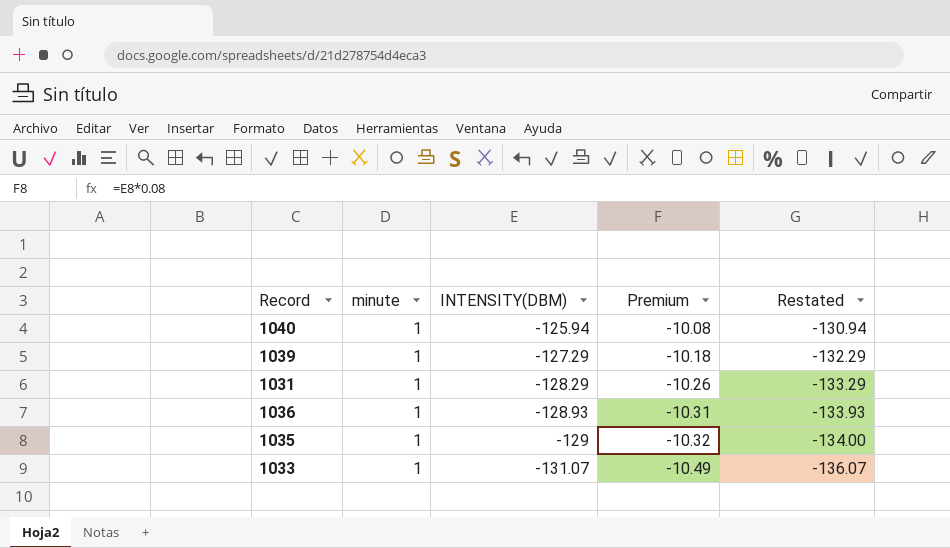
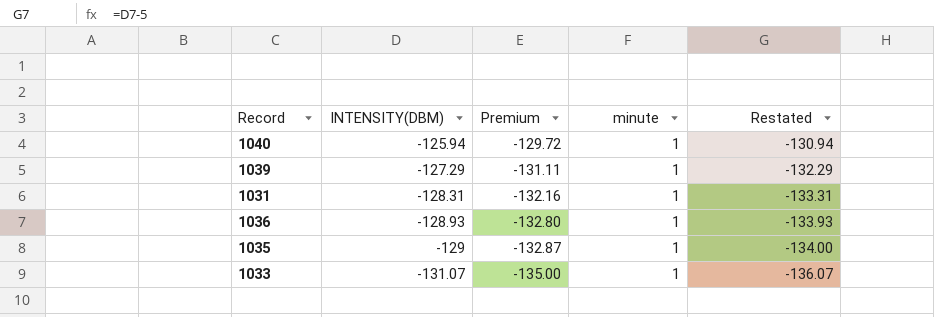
column Premium | formula: [INTENSITY(DBM)] * 0.08 -> [INTENSITY(DBM)] * 1.03
column minute | position: 2 -> 4
1031 | INTENSITY(DBM): -128.29 -> -128.31
1031 | Restated: -133.29 -> -133.31

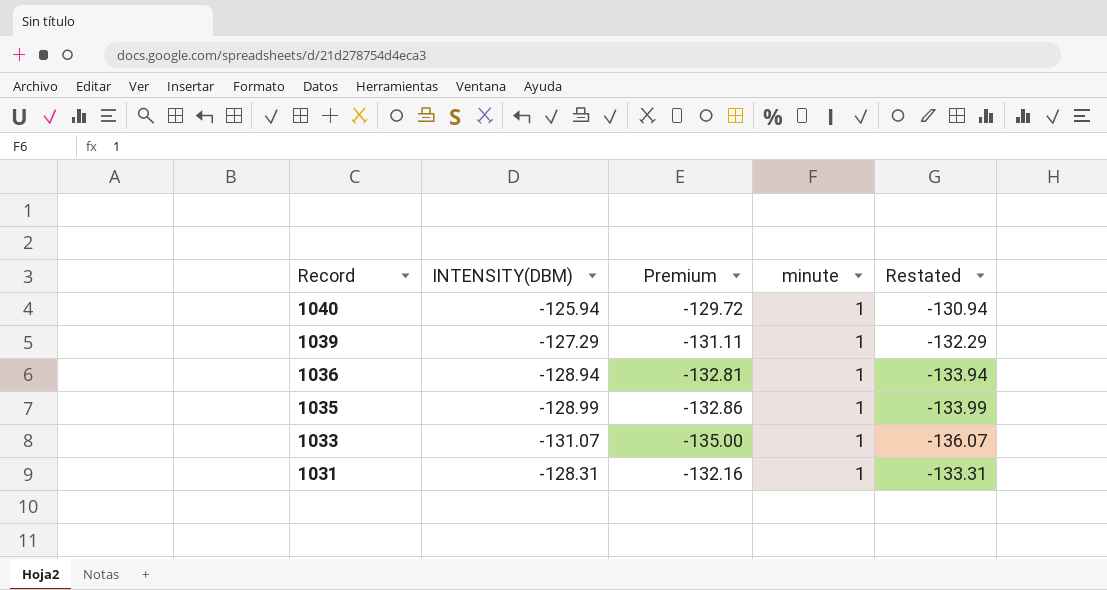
row order: INTENSITY(DBM) descending -> Record descending
1036 | INTENSITY(DBM): -128.93 -> -128.94
1036 | Premium: -132.80 -> -132.81
1036 | Restated: -133.93 -> -133.94
1035 | INTENSITY(DBM): -129 -> -128.99
1035 | Premium: -132.87 -> -132.86
1035 | Restated: -134.00 -> -133.99

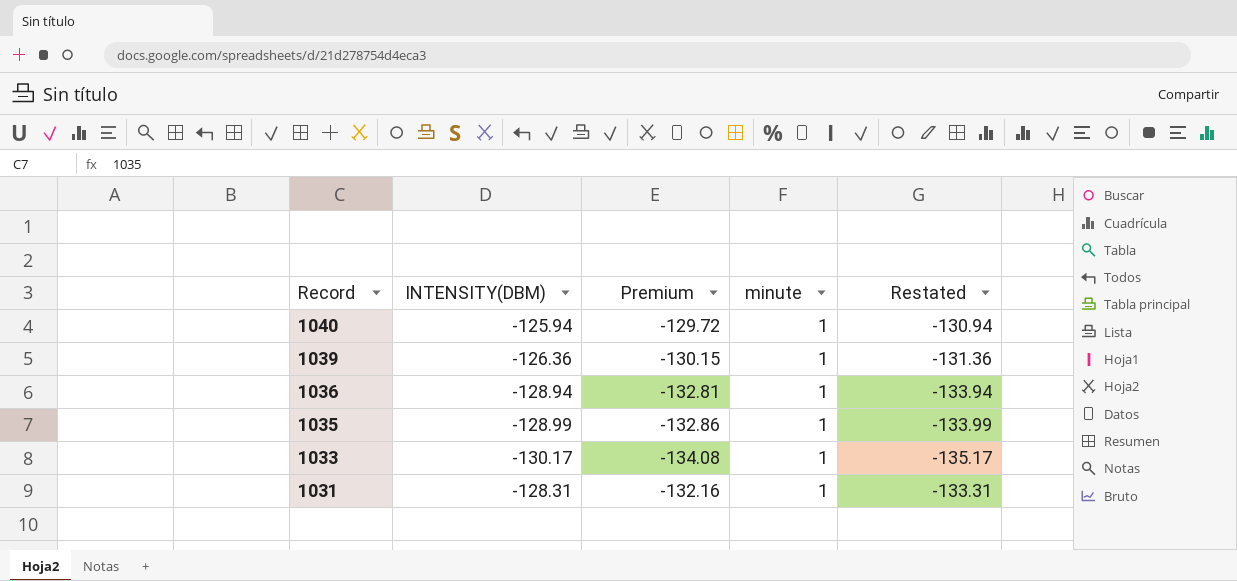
1039 | INTENSITY(DBM): -127.29 -> -126.36
1039 | Premium: -131.11 -> -130.15
1039 | Restated: -132.29 -> -131.36
1033 | INTENSITY(DBM): -131.07 -> -130.17
1033 | Premium: -135.00 -> -134.08
1033 | Restated: -136.07 -> -135.17

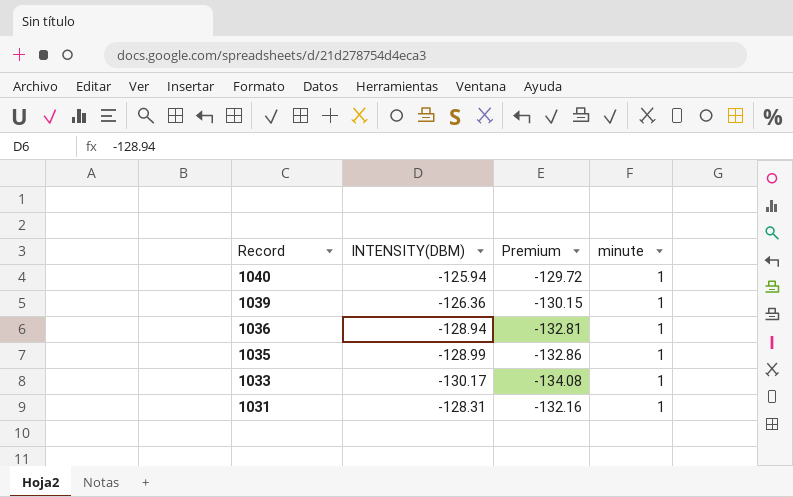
column Restated | formula: [INTENSITY(DBM)] - 5 -> none

